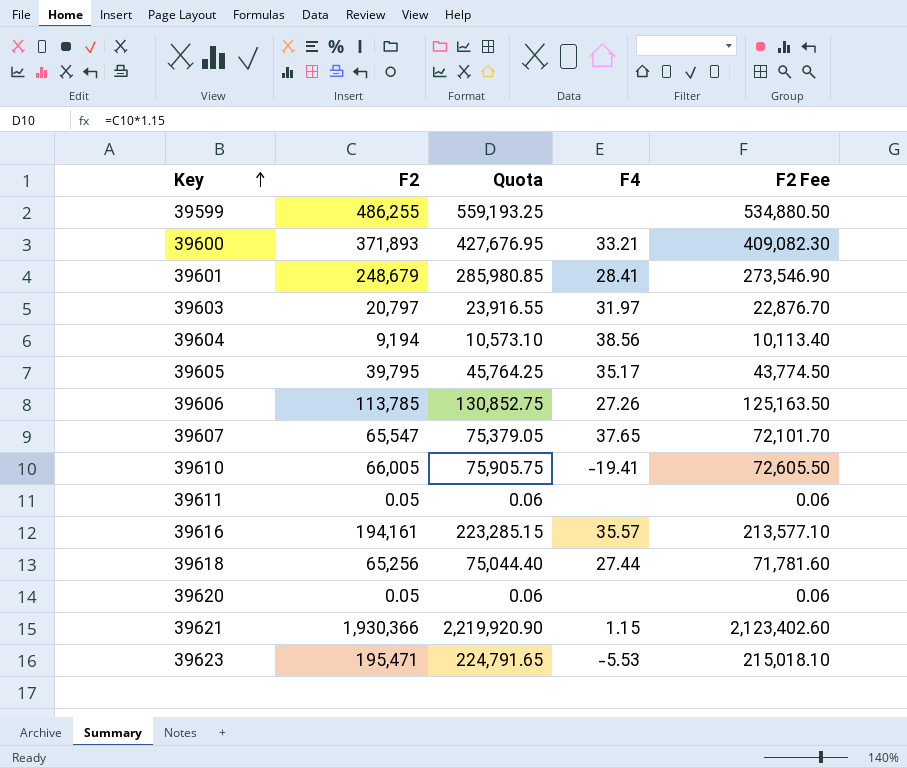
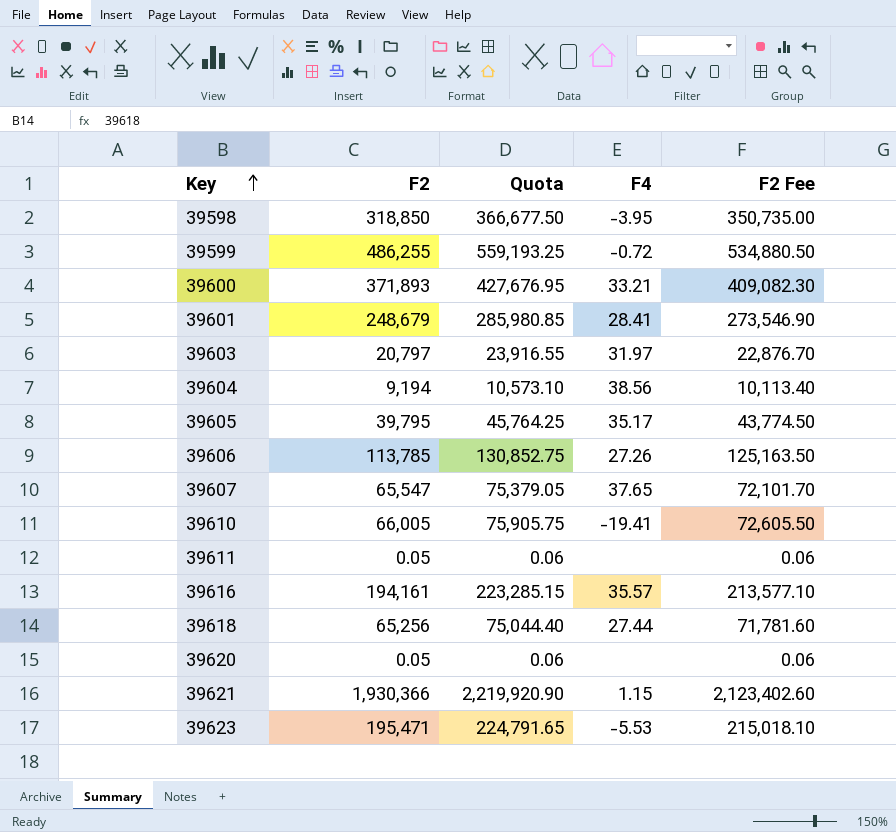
row 39598: none -> 318,850 | 366,677.50 | -3.95 | 350,735.00
39599 | F4: none -> -0.72

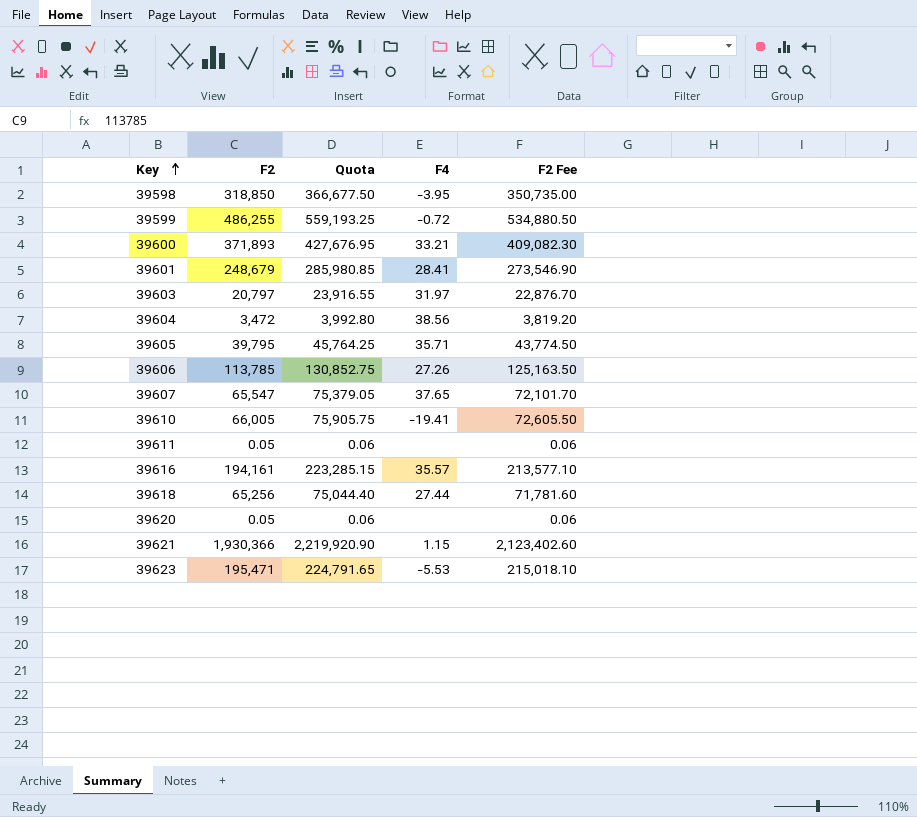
39604 | F2: 9,194 -> 3,472
39604 | Quota: 10,573.10 -> 3,992.80
39604 | F2 Fee: 10,113.40 -> 3,819.20
39605 | F4: 35.17 -> 35.71

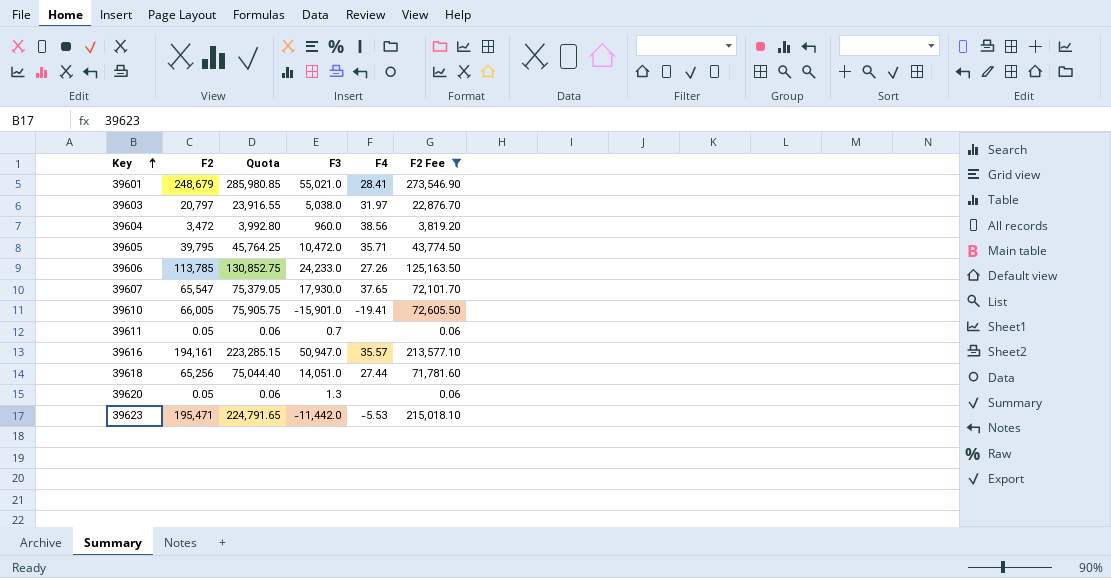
filter: none -> F2 Fee <= 273,546.90
column F3 | position: none -> 4

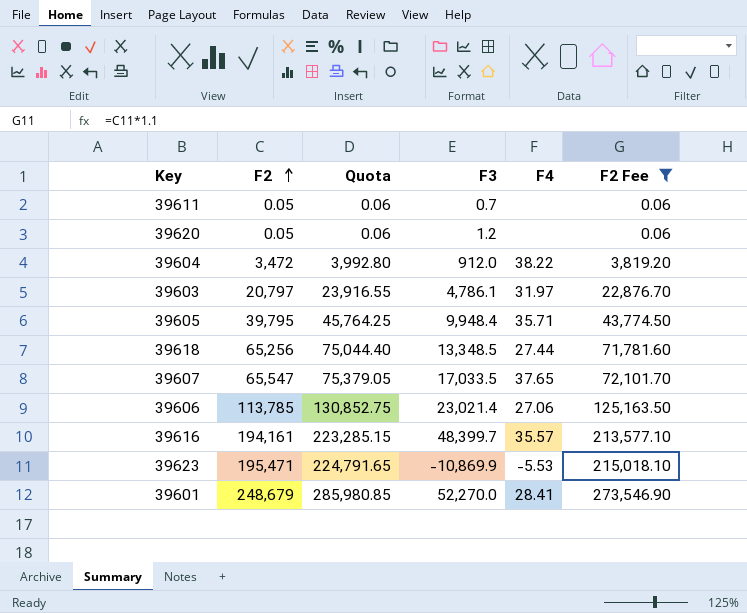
row order: Key ascending -> F2 ascending
row 39610: 66,005 | 75,905.75 | -15,901.0 | -19.41 | 72,605.50 -> none
39620 | F3: 1.3 -> 1.2
39604 | F3: 960.0 -> 912.0
39604 | F4: 38.56 -> 38.22
39603 | F3: 5,038.0 -> 4,786.1
39605 | F3: 10,472.0 -> 9,948.4
39618 | F3: 14,051.0 -> 13,348.5
39607 | F3: 17,930.0 -> 17,033.5
39606 | F3: 24,233.0 -> 23,021.4
39606 | F4: 27.26 -> 27.06
39616 | F3: 50,947.0 -> 48,399.7
39623 | F3: -11,442.0 -> -10,869.9
39601 | F3: 55,021.0 -> 52,270.0

